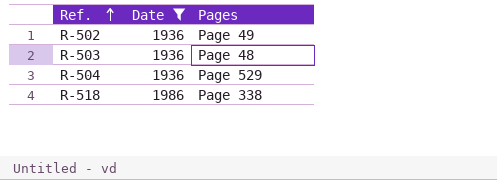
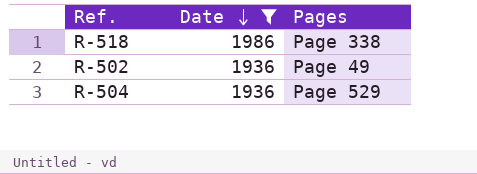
row order: Ref. ascending -> Date descending
row R-503: 1936 | Page 48 -> none

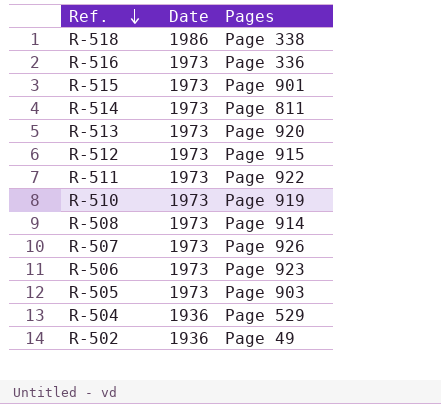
filter: Date != 1973 -> none
row order: Date descending -> Ref. descending

